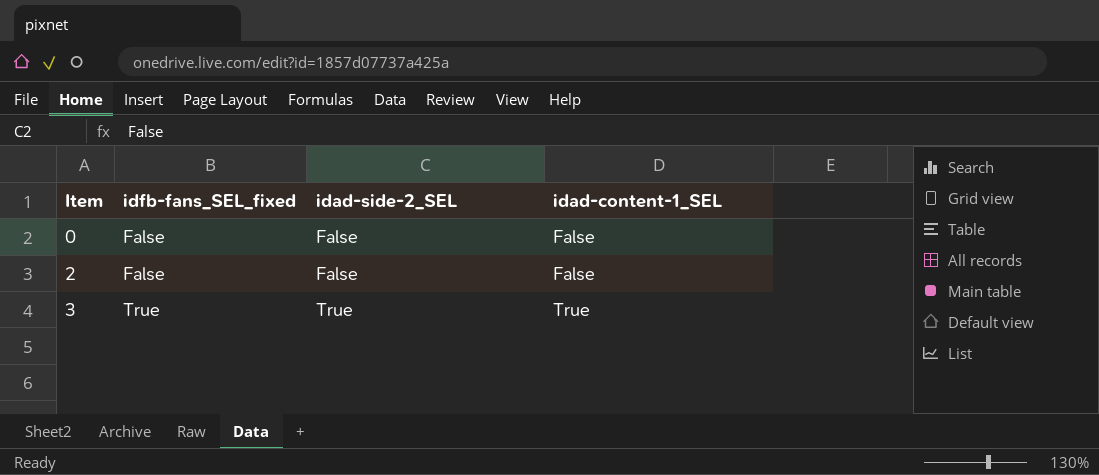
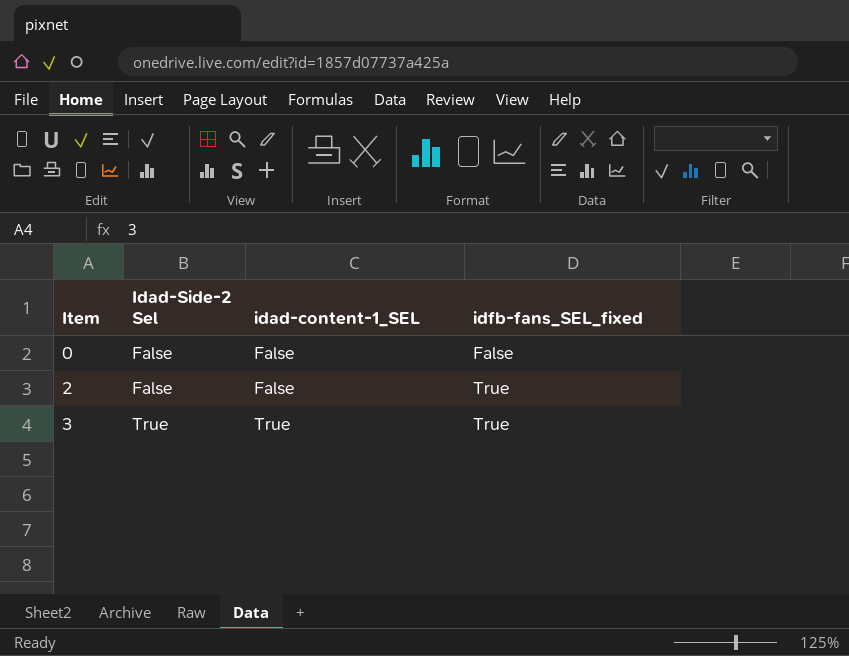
column name: idad-side-2_SEL -> Idad-Side-2 Sel
column idfb-fans_SEL_fixed | position: 2 -> 4
2 | idfb-fans_SEL_fixed: False -> True

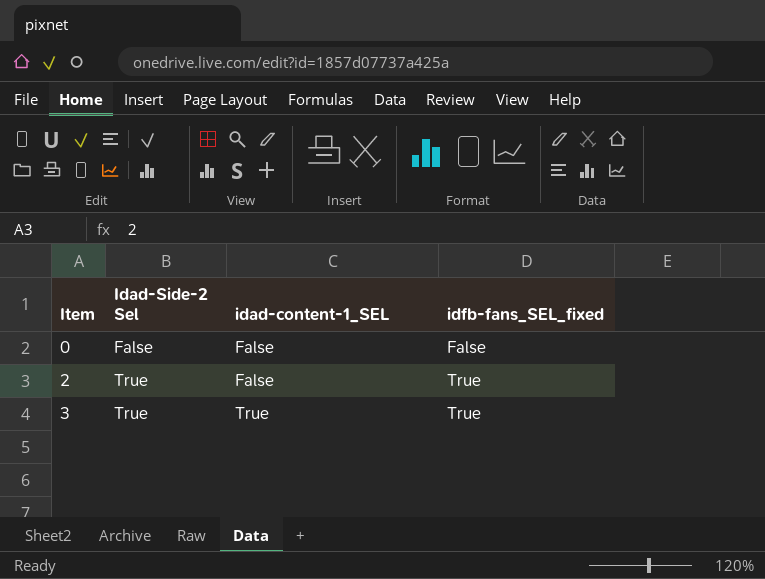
2 | Idad-Side-2 Sel: False -> True

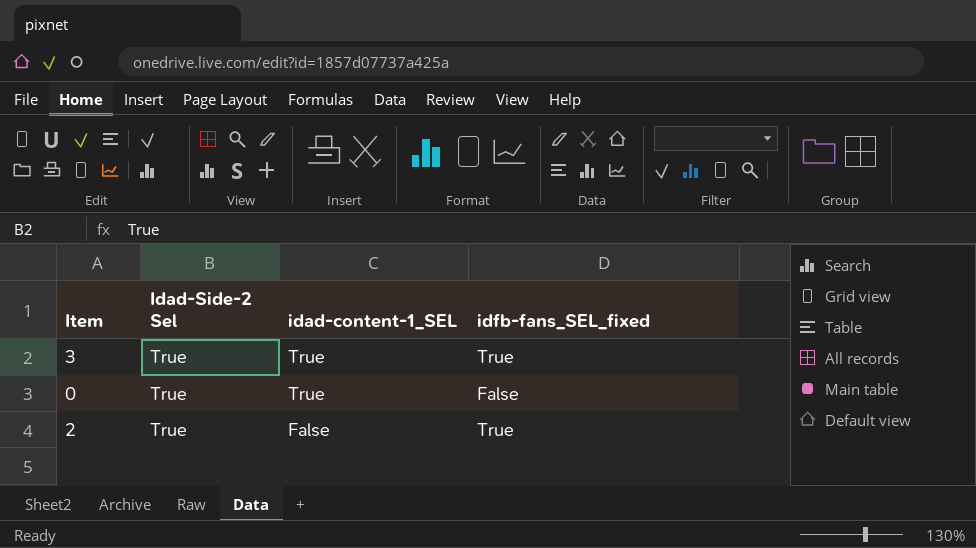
row order: Item ascending -> idad-content-1_SEL descending
0 | Idad-Side-2 Sel: False -> True
0 | idad-content-1_SEL: False -> True

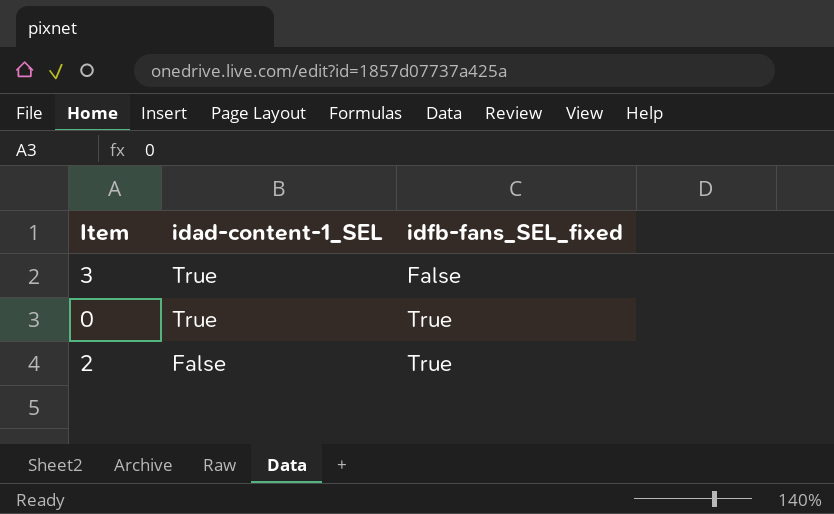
column Idad-Side-2 Sel | position: 2 -> none
3 | idfb-fans_SEL_fixed: True -> False
0 | idfb-fans_SEL_fixed: False -> True

